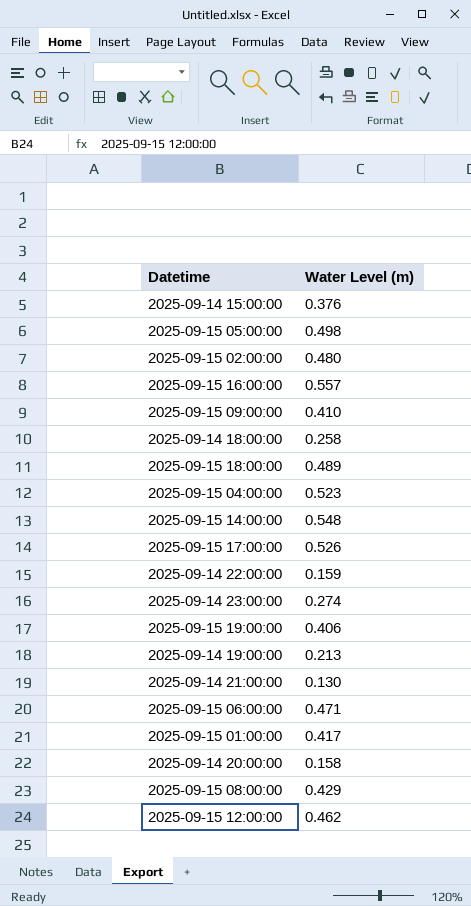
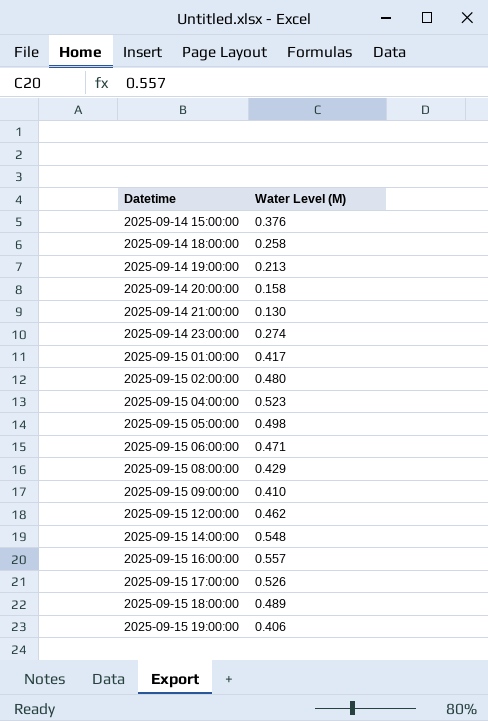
row order: none -> Datetime ascending
column name: Water Level (m) -> Water Level (M)
row 2025-09-14 22:00:00: 0.159 -> none

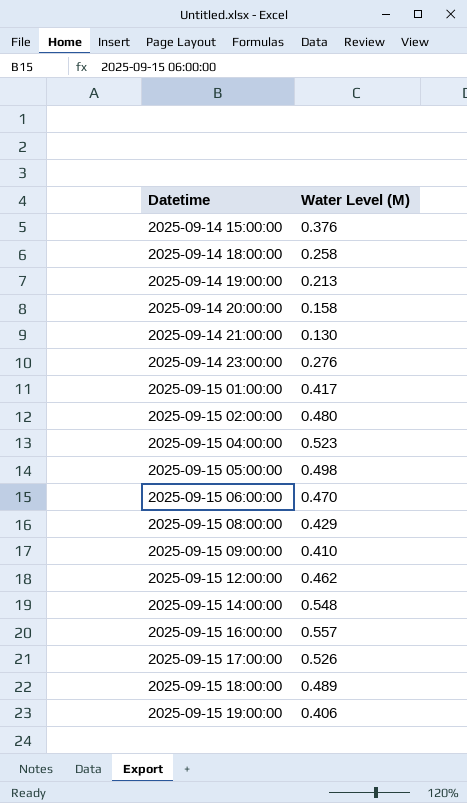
2025-09-14 23:00:00 | Water Level (M): 0.274 -> 0.276
2025-09-15 06:00:00 | Water Level (M): 0.471 -> 0.470

